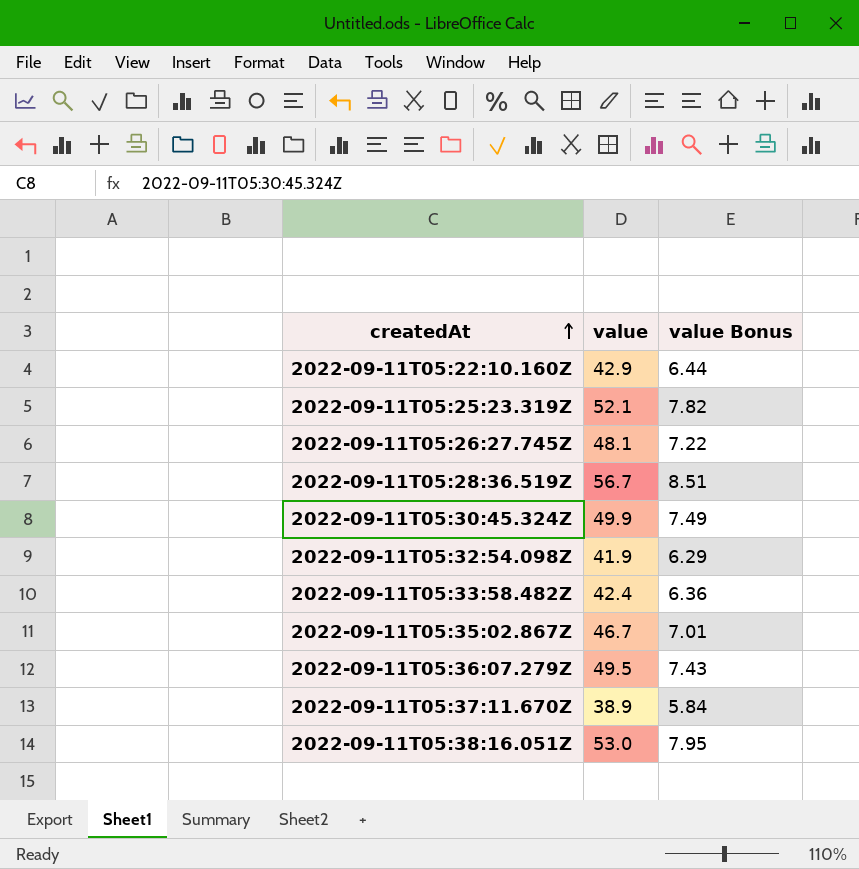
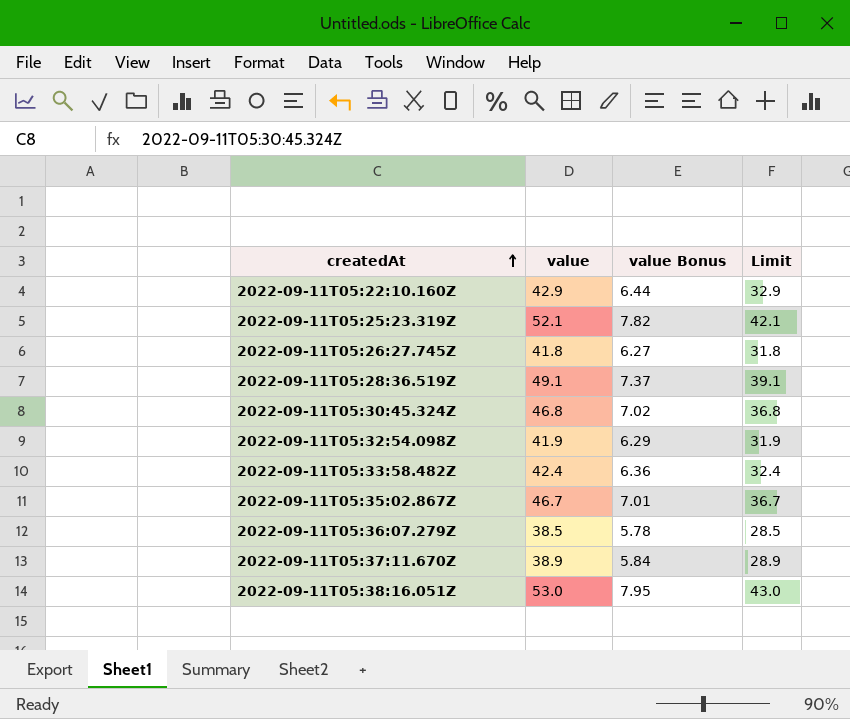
column Limit | formula: none -> [value] - 10
2022-09-11T05:26:27.745Z | value: 48.1 -> 41.8
2022-09-11T05:26:27.745Z | value Bonus: 7.22 -> 6.27
2022-09-11T05:28:36.519Z | value: 56.7 -> 49.1
2022-09-11T05:28:36.519Z | value Bonus: 8.51 -> 7.37
2022-09-11T05:30:45.324Z | value: 49.9 -> 46.8
2022-09-11T05:30:45.324Z | value Bonus: 7.49 -> 7.02
2022-09-11T05:36:07.279Z | value: 49.5 -> 38.5
2022-09-11T05:36:07.279Z | value Bonus: 7.43 -> 5.78

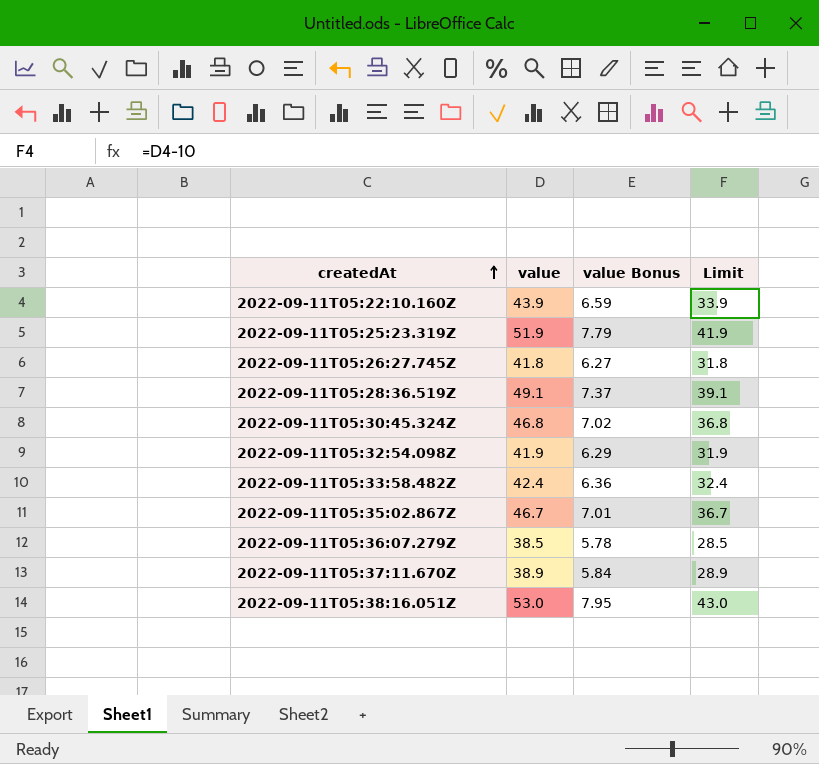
2022-09-11T05:22:10.160Z | value: 42.9 -> 43.9
2022-09-11T05:22:10.160Z | value Bonus: 6.44 -> 6.59
2022-09-11T05:22:10.160Z | Limit: 32.9 -> 33.9
2022-09-11T05:25:23.319Z | value: 52.1 -> 51.9
2022-09-11T05:25:23.319Z | value Bonus: 7.82 -> 7.79
2022-09-11T05:25:23.319Z | Limit: 42.1 -> 41.9

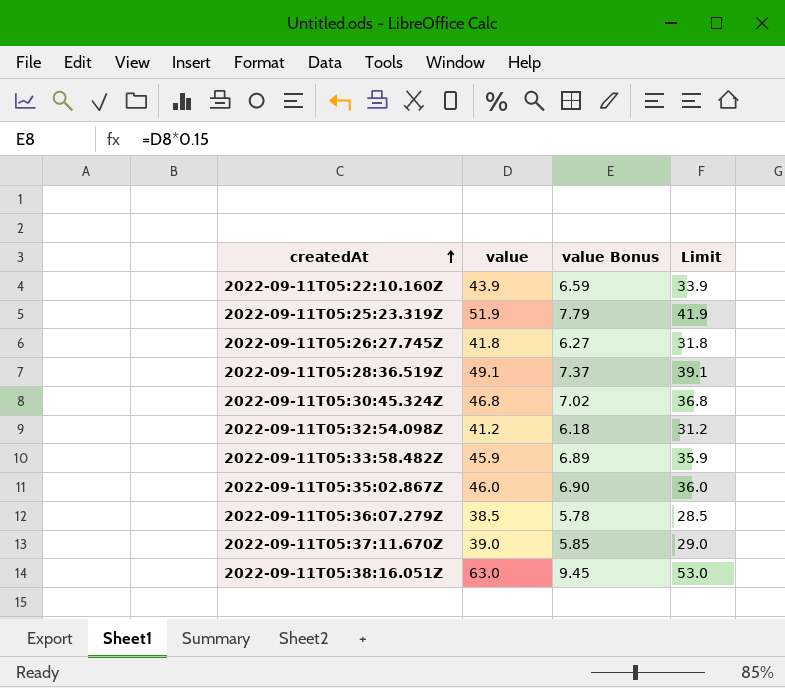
2022-09-11T05:32:54.098Z | value: 41.9 -> 41.2
2022-09-11T05:32:54.098Z | value Bonus: 6.29 -> 6.18
2022-09-11T05:32:54.098Z | Limit: 31.9 -> 31.2
2022-09-11T05:33:58.482Z | value: 42.4 -> 45.9
2022-09-11T05:33:58.482Z | value Bonus: 6.36 -> 6.89
2022-09-11T05:33:58.482Z | Limit: 32.4 -> 35.9
2022-09-11T05:35:02.867Z | value: 46.7 -> 46.0
2022-09-11T05:35:02.867Z | value Bonus: 7.01 -> 6.90
2022-09-11T05:35:02.867Z | Limit: 36.7 -> 36.0
2022-09-11T05:37:11.670Z | value: 38.9 -> 39.0
2022-09-11T05:37:11.670Z | value Bonus: 5.84 -> 5.85
2022-09-11T05:37:11.670Z | Limit: 28.9 -> 29.0
2022-09-11T05:38:16.051Z | value: 53.0 -> 63.0
2022-09-11T05:38:16.051Z | value Bonus: 7.95 -> 9.45
2022-09-11T05:38:16.051Z | Limit: 43.0 -> 53.0

